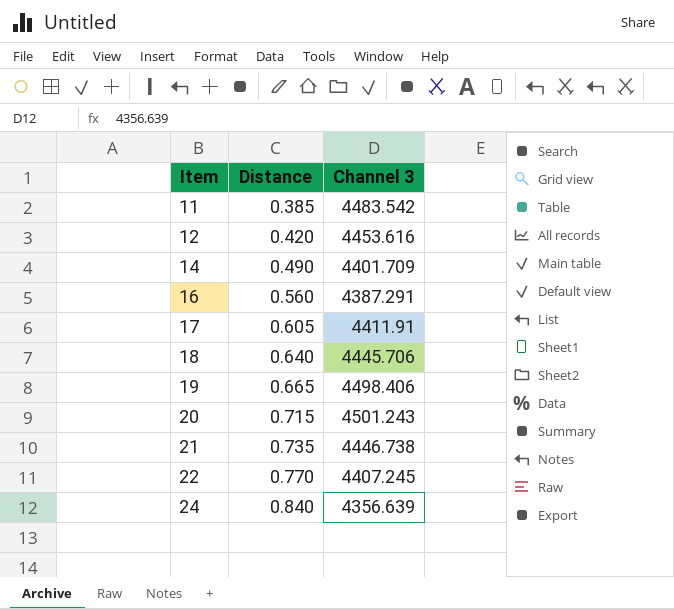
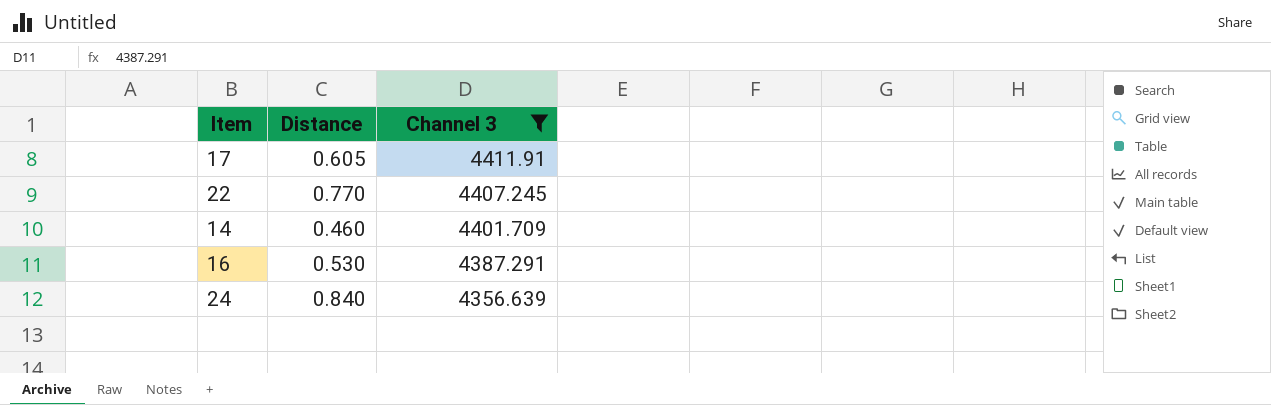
filter: none -> Channel 3 <= 4411.91
row order: Item ascending -> Channel 3 descending
14 | Distance: 0.490 -> 0.460
16 | Distance: 0.560 -> 0.530

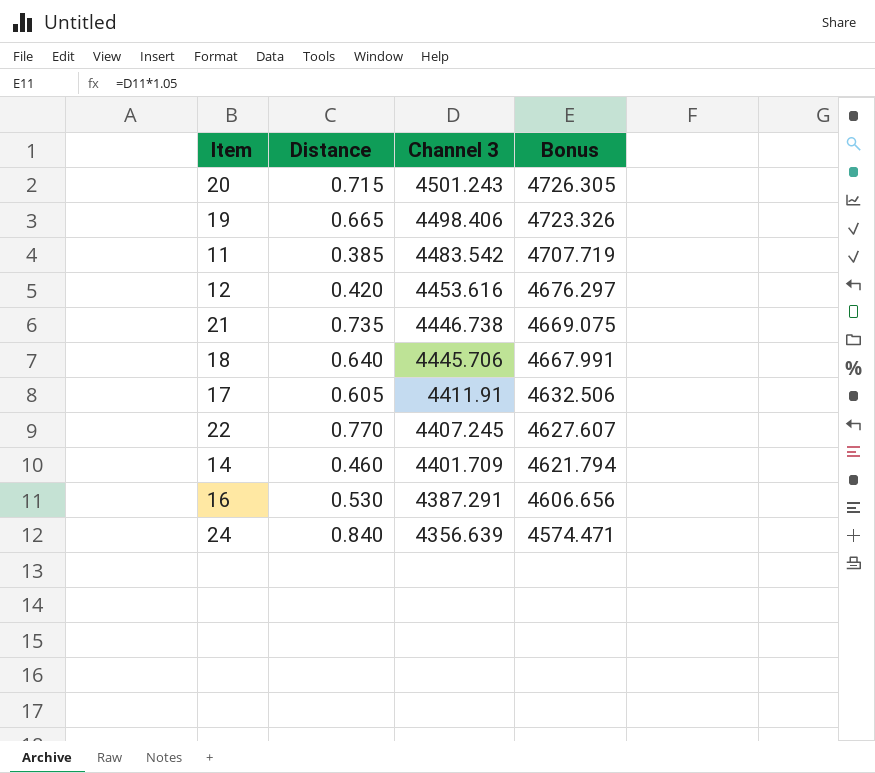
filter: Channel 3 <= 4411.91 -> none
column Bonus | formula: none -> [Channel 3] * 1.05

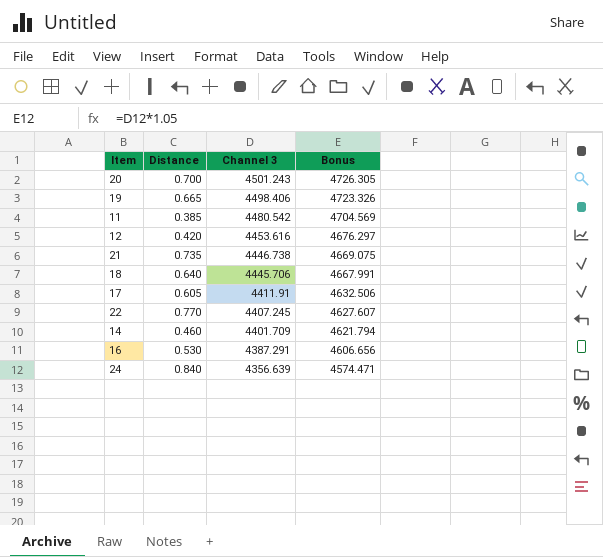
20 | Distance: 0.715 -> 0.700
11 | Channel 3: 4483.542 -> 4480.542
11 | Bonus: 4707.719 -> 4704.569

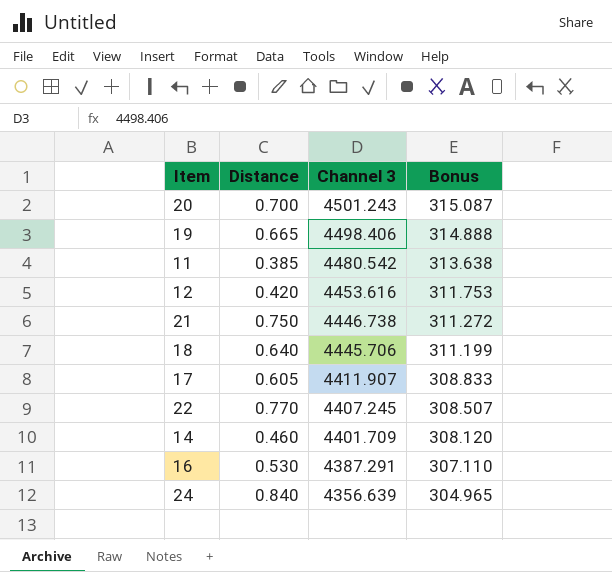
column Bonus | formula: [Channel 3] * 1.05 -> [Channel 3] * 0.07
21 | Distance: 0.735 -> 0.750
17 | Channel 3: 4411.91 -> 4411.907

